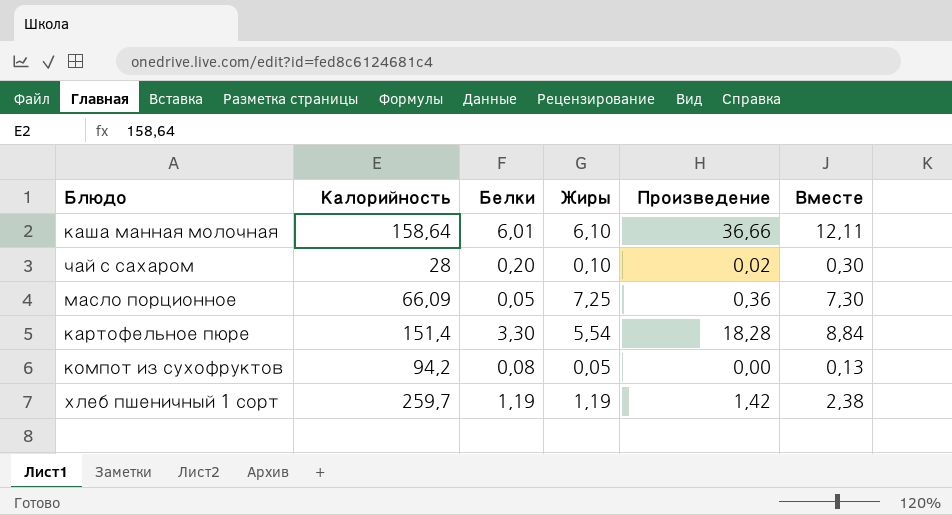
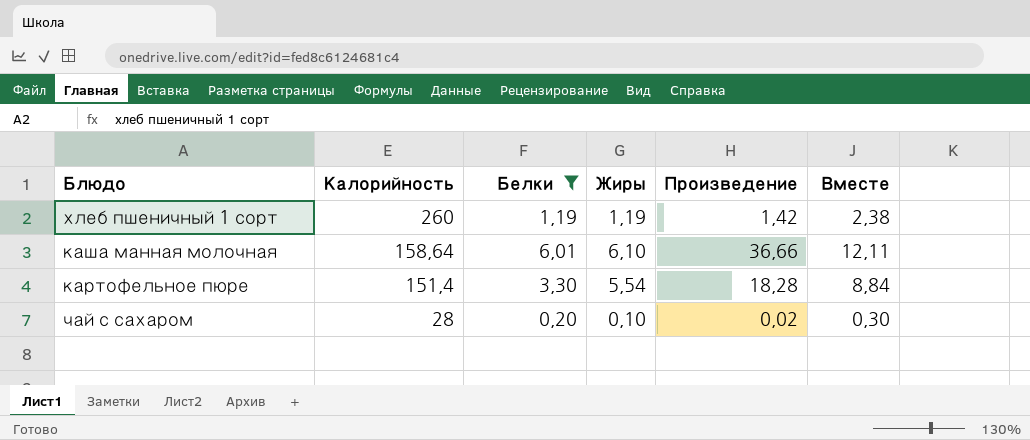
filter: none -> Белки >= 0,20
row order: none -> Калорийность descending
хлеб пшеничный 1 сорт | Калорийность: 259,7 -> 260

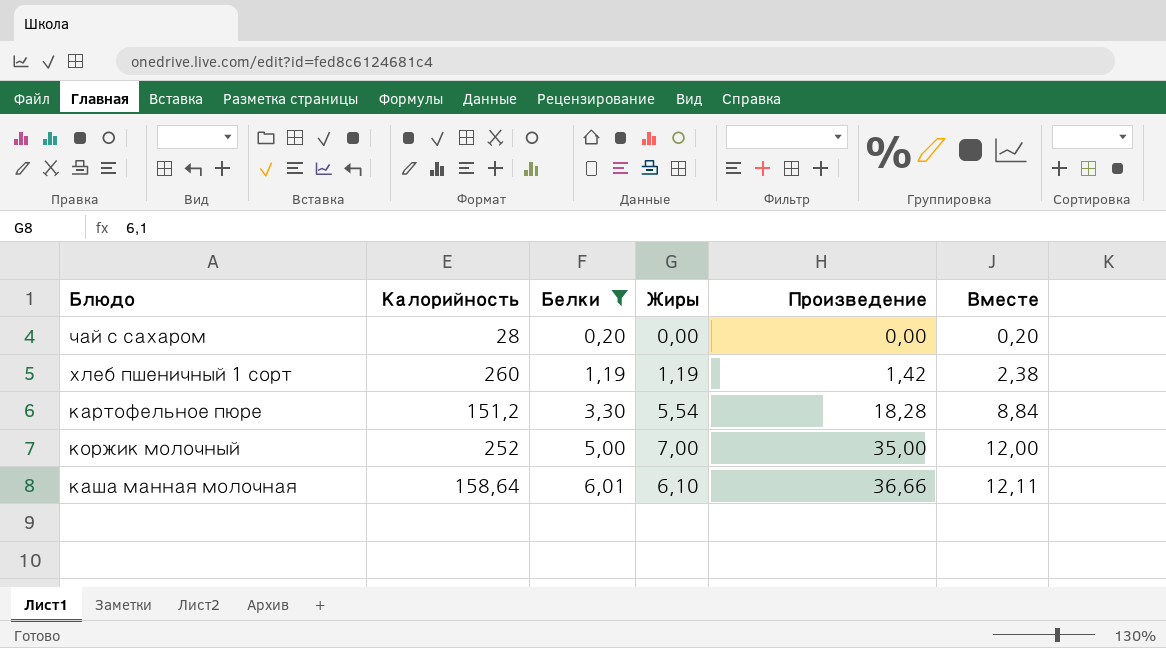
row order: Калорийность descending -> Белки ascending
чай с сахаром | Жиры: 0,10 -> 0,00
чай с сахаром | Произведение: 0,02 -> 0,00
чай с сахаром | Вместе: 0,30 -> 0,20
картофельное пюре | Калорийность: 151,4 -> 151,2
row коржик молочный: none -> 252 | 5,00 | 7,00 | 35,00 | 12,00

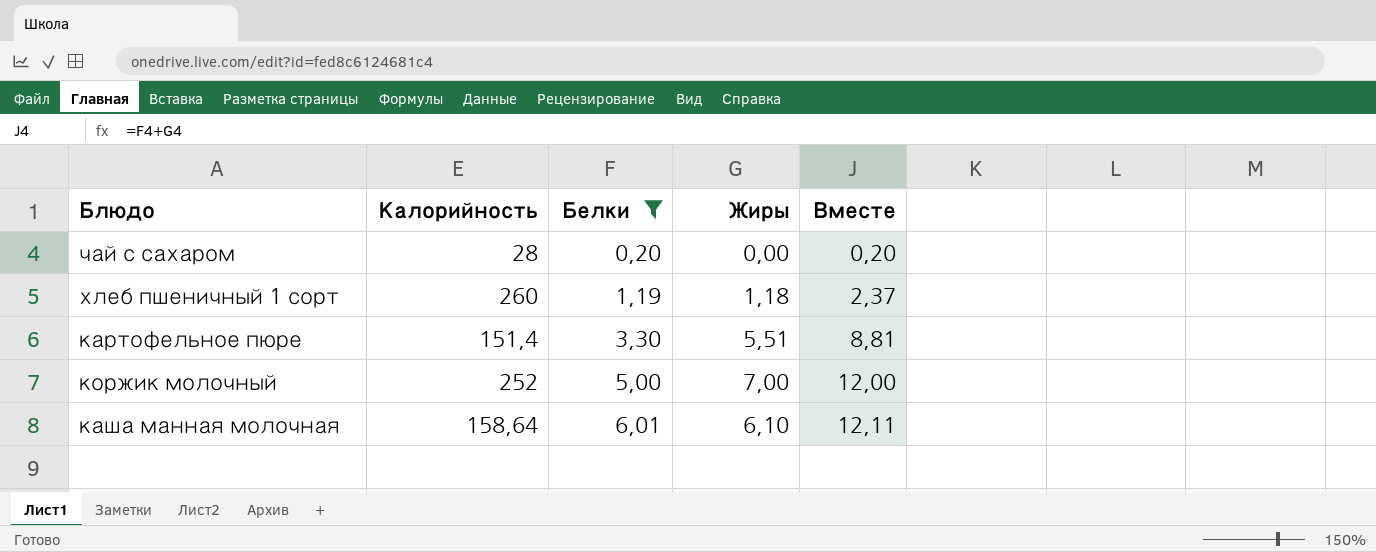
column Произведение | formula: [Белки] * [Жиры] -> none
хлеб пшеничный 1 сорт | Жиры: 1,19 -> 1,18
хлеб пшеничный 1 сорт | Вместе: 2,38 -> 2,37
картофельное пюре | Калорийность: 151,2 -> 151,4
картофельное пюре | Жиры: 5,54 -> 5,51
картофельное пюре | Вместе: 8,84 -> 8,81

